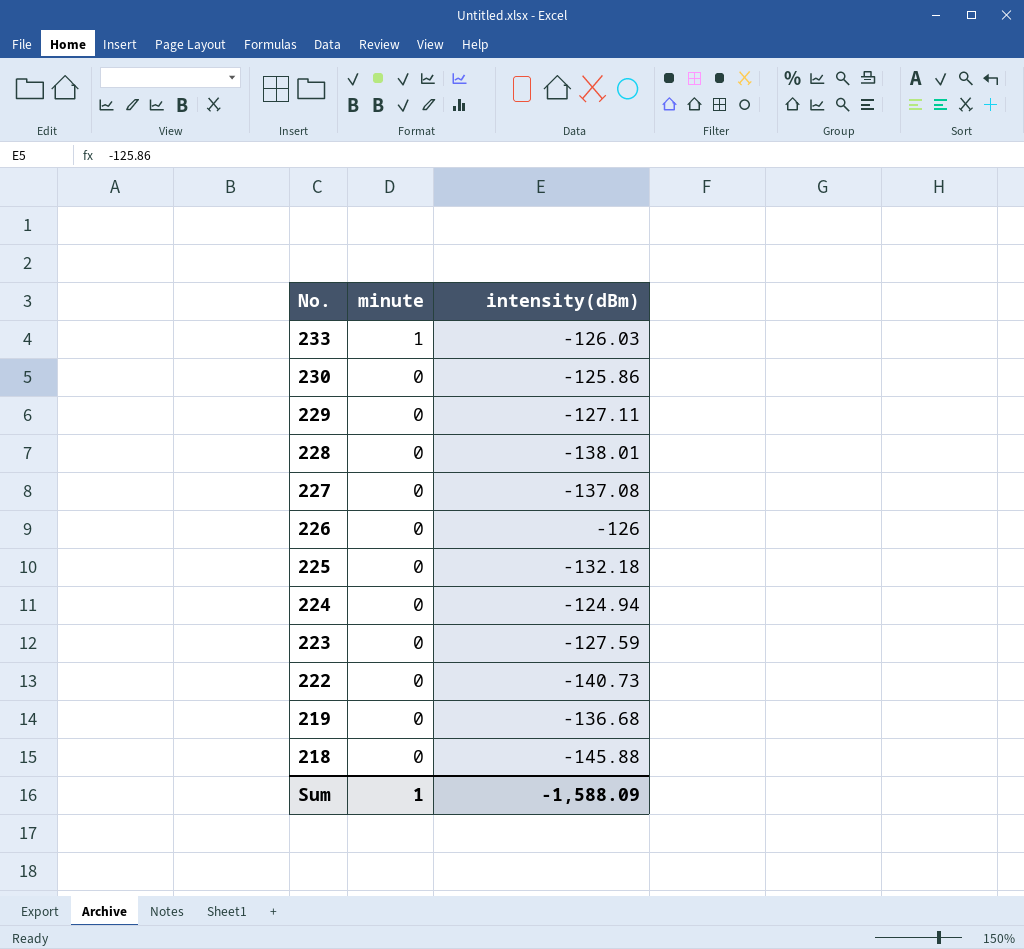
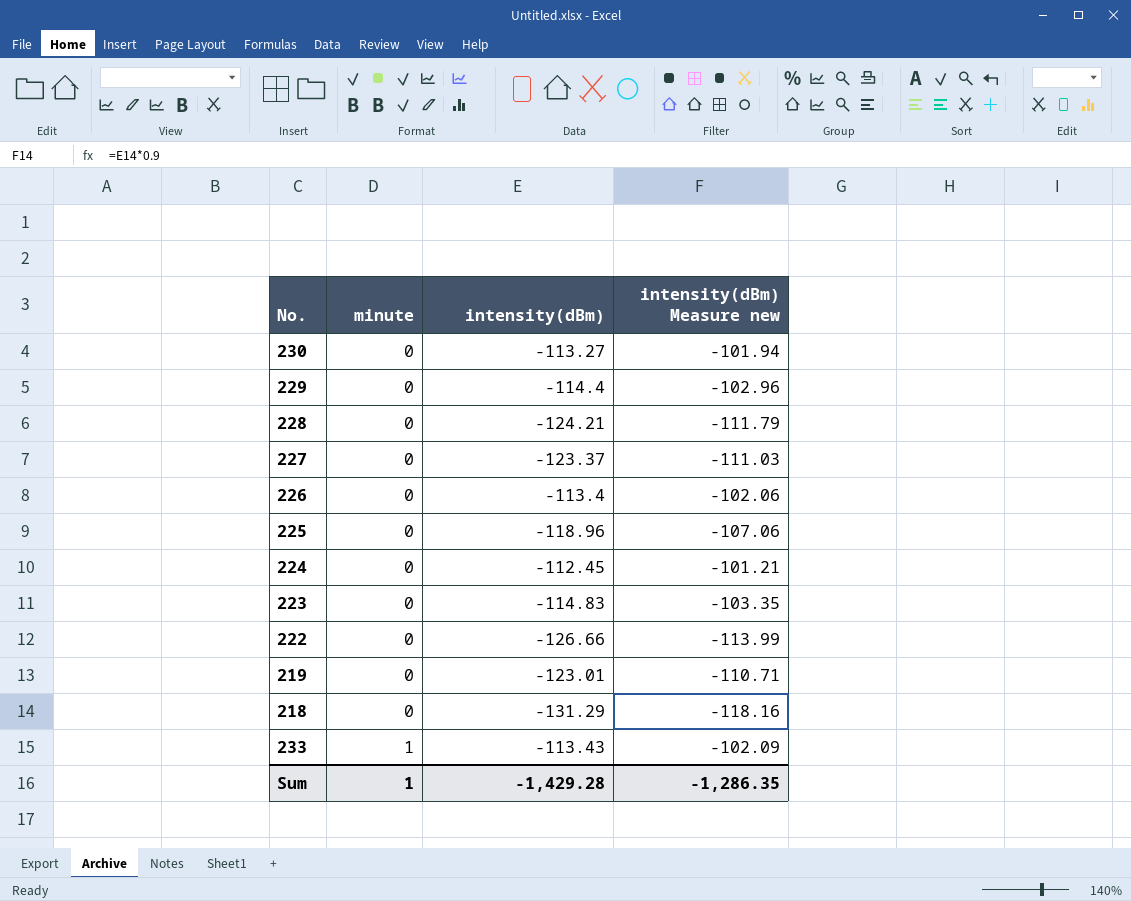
row order: No. descending -> minute ascending
column intensity(dBm) Measure new | formula: none -> [intensity(dBm)] * 0.9
230 | intensity(dBm): -125.86 -> -113.27
229 | intensity(dBm): -127.11 -> -114.4
228 | intensity(dBm): -138.01 -> -124.21
227 | intensity(dBm): -137.08 -> -123.37
226 | intensity(dBm): -126 -> -113.4
225 | intensity(dBm): -132.18 -> -118.96
224 | intensity(dBm): -124.94 -> -112.45
223 | intensity(dBm): -127.59 -> -114.83
222 | intensity(dBm): -140.73 -> -126.66
219 | intensity(dBm): -136.68 -> -123.01
218 | intensity(dBm): -145.88 -> -131.29
233 | intensity(dBm): -126.03 -> -113.43
Sum | intensity(dBm): -1,588.09 -> -1,429.28

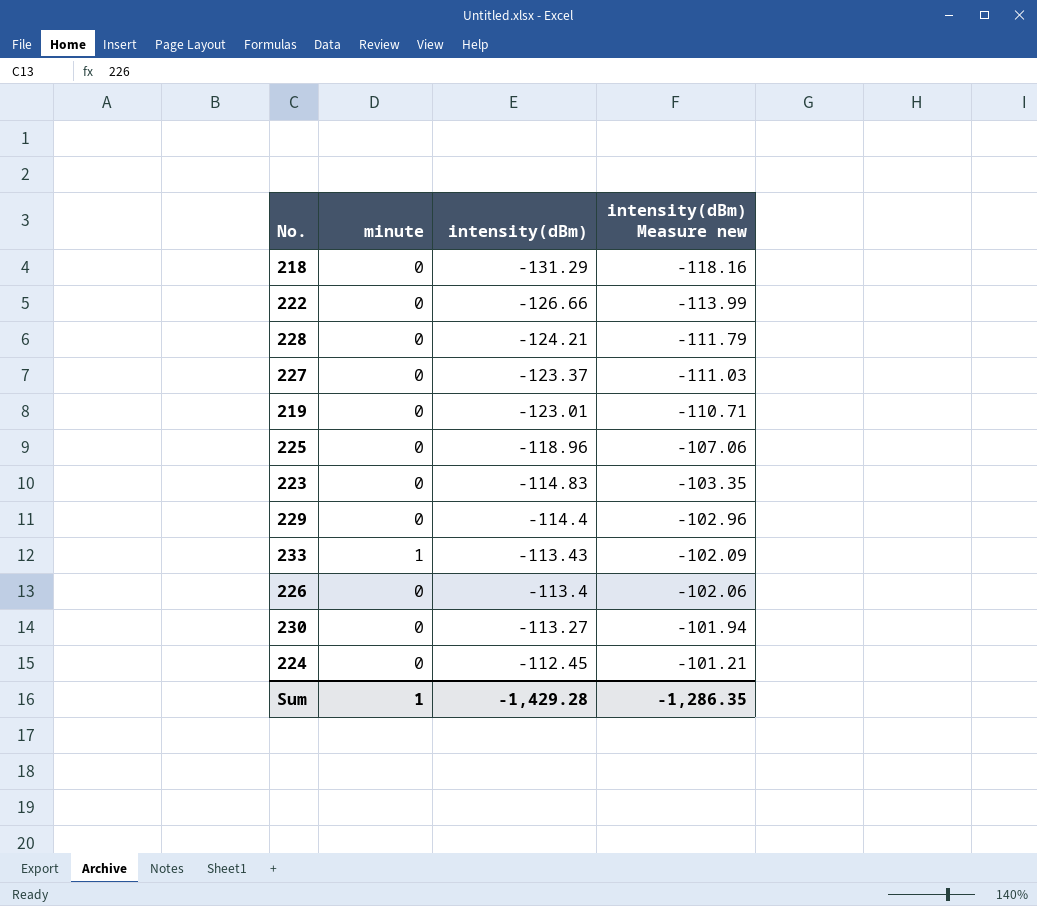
row order: minute ascending -> intensity(dBm) ascending

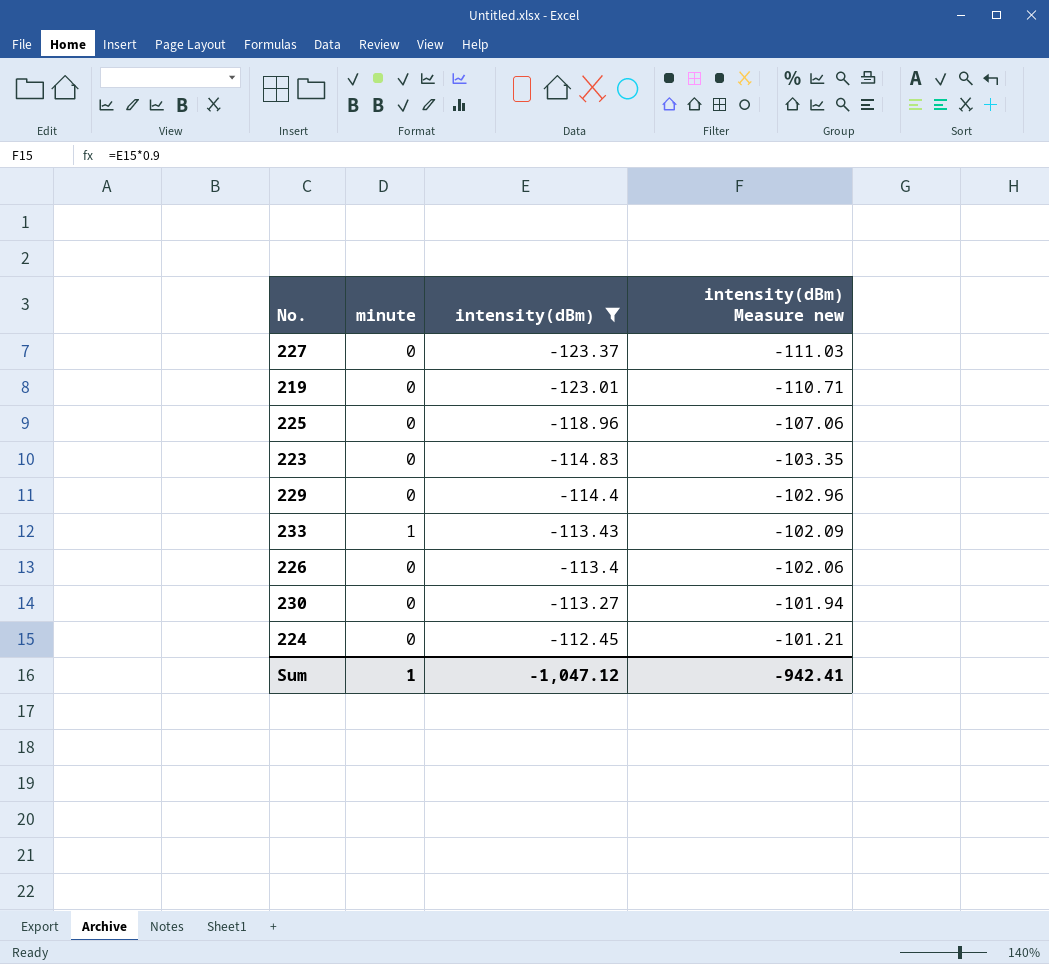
filter: none -> intensity(dBm) >= -123.37
Sum | intensity(dBm): -1,429.28 -> -1,047.12
Sum | intensity(dBm) Measure new: -1,286.35 -> -942.41

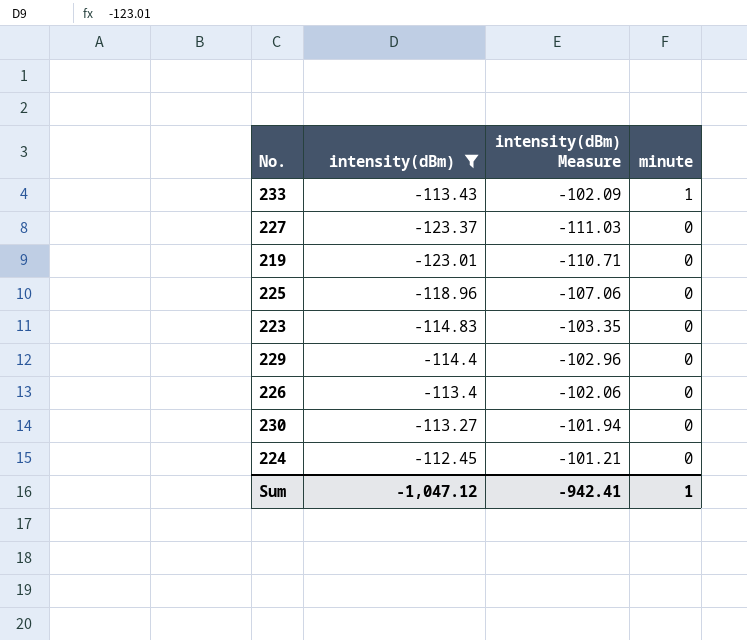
row order: intensity(dBm) ascending -> minute descending
column name: intensity(dBm) Measure new -> intensity(dBm) Measure
column minute | position: 2 -> 4

